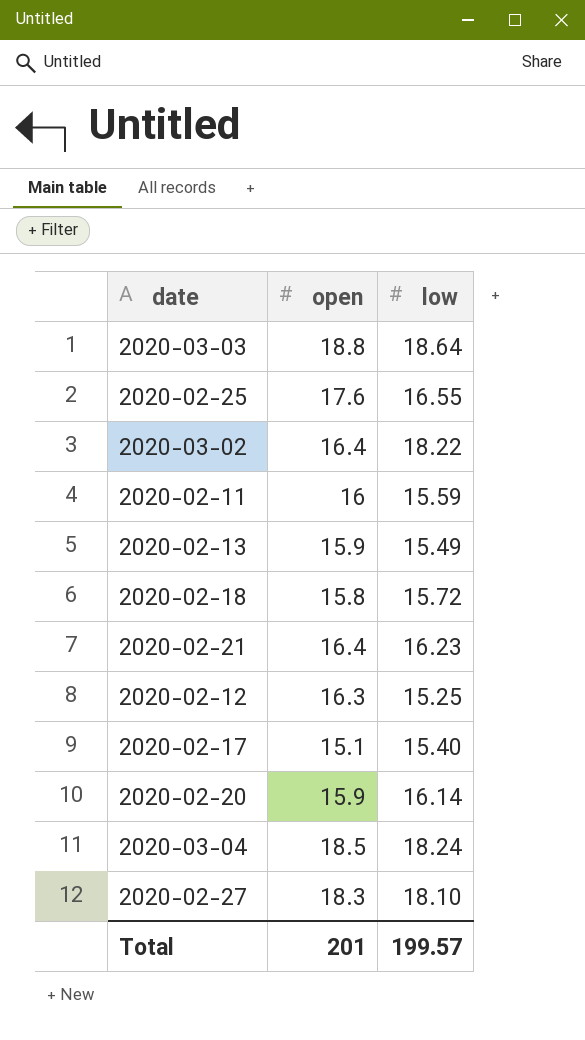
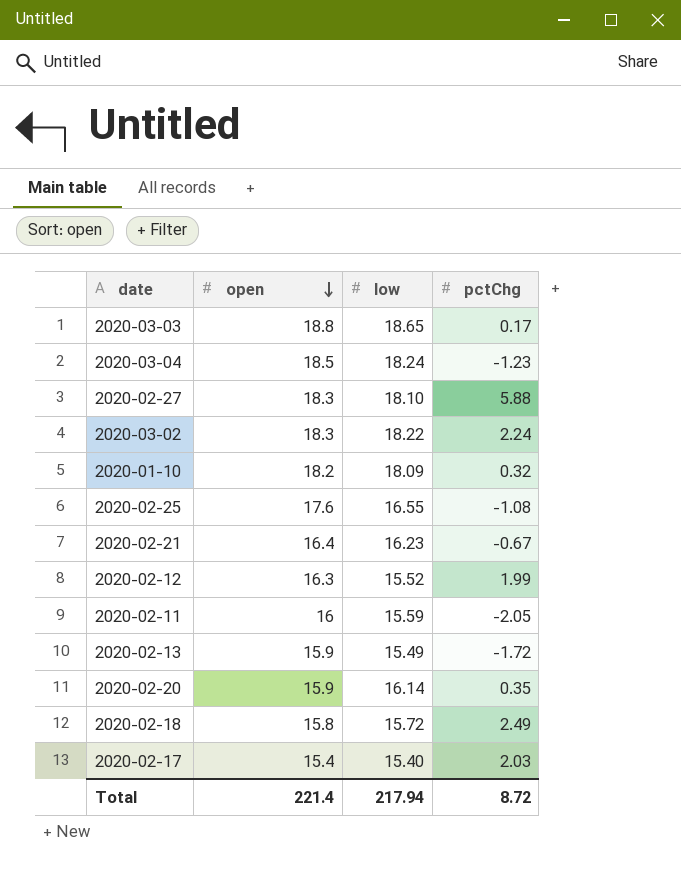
row order: none -> open descending
column pctChg | position: none -> 4
2020-03-03 | low: 18.64 -> 18.65
2020-03-02 | open: 16.4 -> 18.3
row 2020-01-10: none -> 18.2 | 18.09 | 0.32
2020-02-12 | low: 15.25 -> 15.52
2020-02-17 | open: 15.1 -> 15.4
Total | open: 201 -> 221.4
Total | low: 199.57 -> 217.94

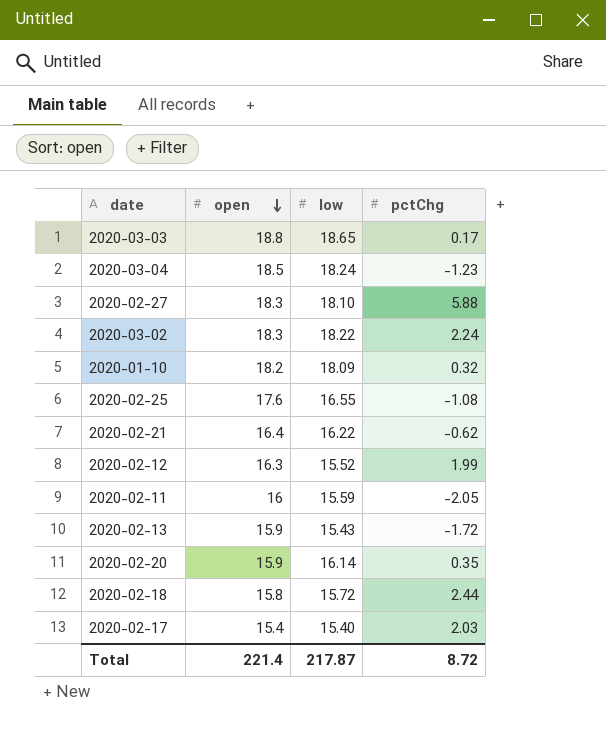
2020-02-21 | low: 16.23 -> 16.22
2020-02-21 | pctChg: -0.67 -> -0.62
2020-02-13 | low: 15.49 -> 15.43
2020-02-18 | pctChg: 2.49 -> 2.44
Total | low: 217.94 -> 217.87

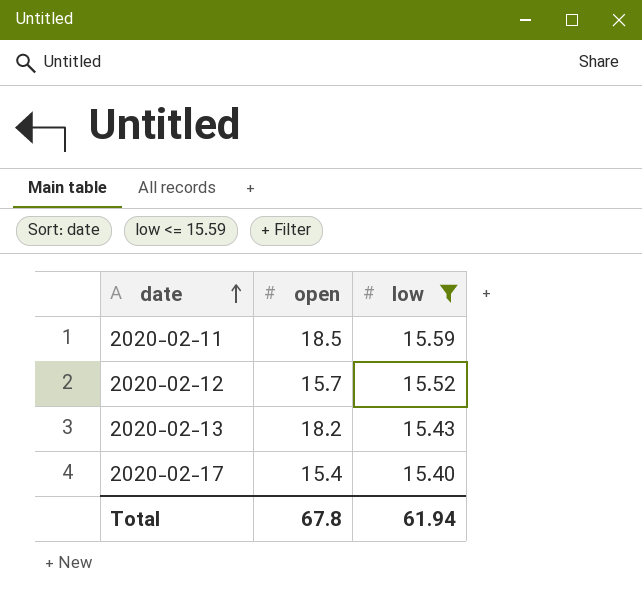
filter: none -> low <= 15.59
row order: open descending -> date ascending
column pctChg | position: 4 -> none
2020-02-11 | open: 16 -> 18.5
2020-02-12 | open: 16.3 -> 15.7
2020-02-13 | open: 15.9 -> 18.2
Total | open: 221.4 -> 67.8
Total | low: 217.87 -> 61.94

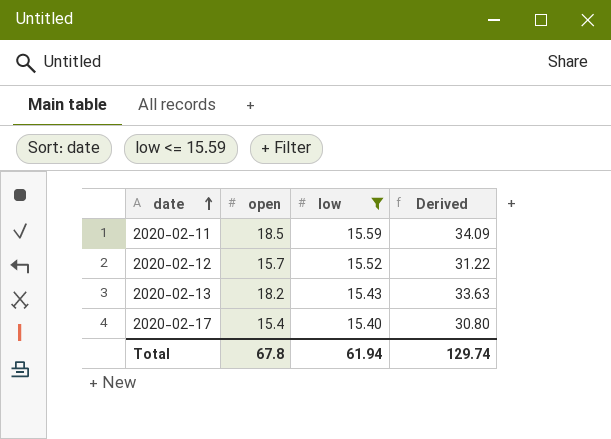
column Derived | formula: none -> [open] + [low]

